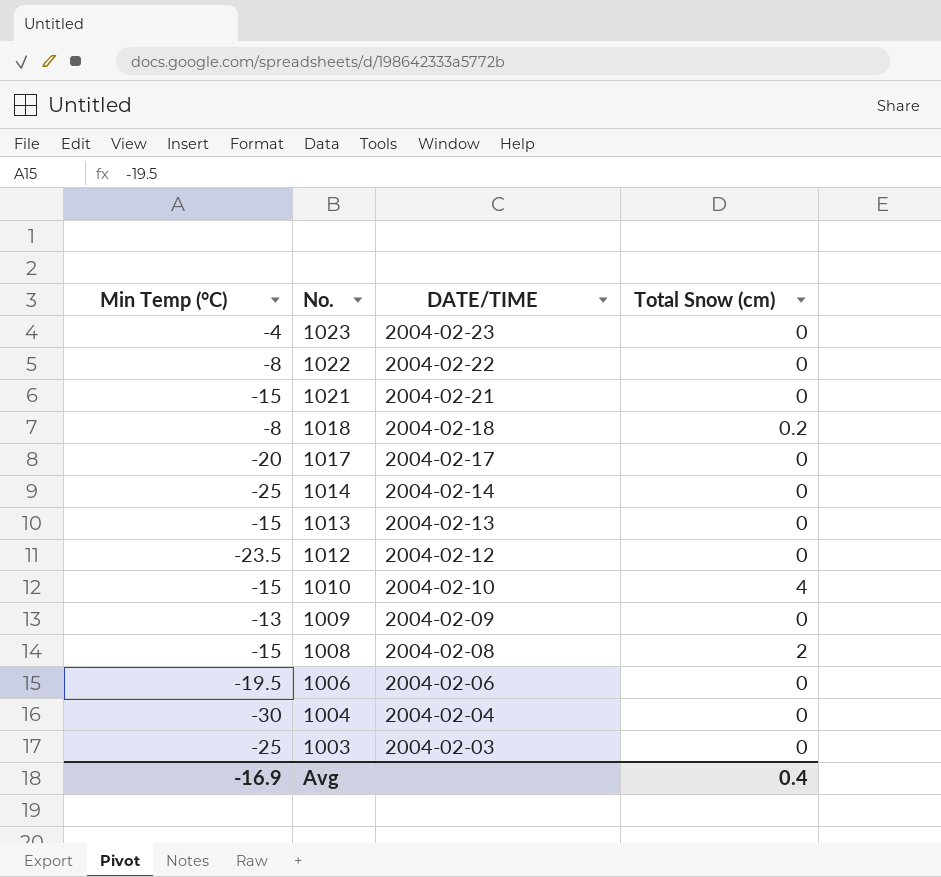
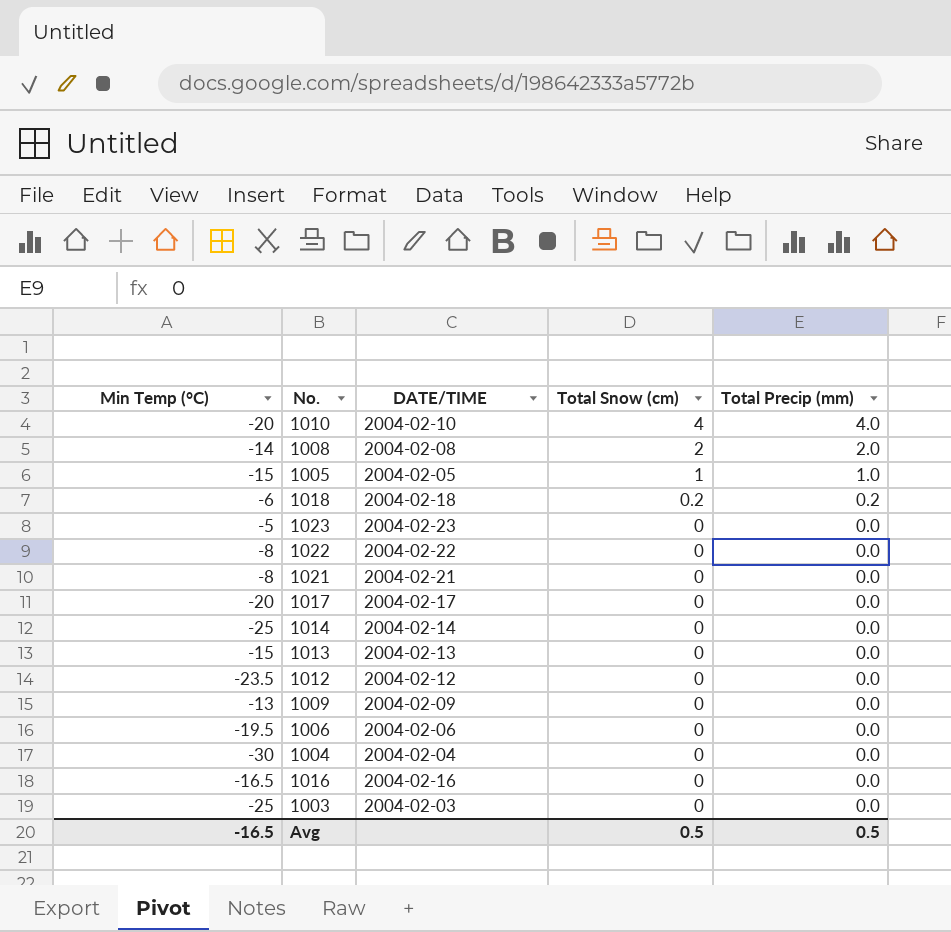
row order: No. descending -> Total Snow (cm) descending
column Total Precip (mm) | position: none -> 5
1010 | Min Temp (°C): -15 -> -20
1008 | Min Temp (°C): -15 -> -14
row 1005: none -> -15 | 2004-02-05 | 1 | 1.0
1018 | Min Temp (°C): -8 -> -6
1023 | Min Temp (°C): -4 -> -5
1021 | Min Temp (°C): -15 -> -8
row 1016: none -> -16.5 | 2004-02-16 | 0 | 0.0
Avg | Min Temp (°C): -16.9 -> -16.5
Avg | Total Snow (cm): 0.4 -> 0.5

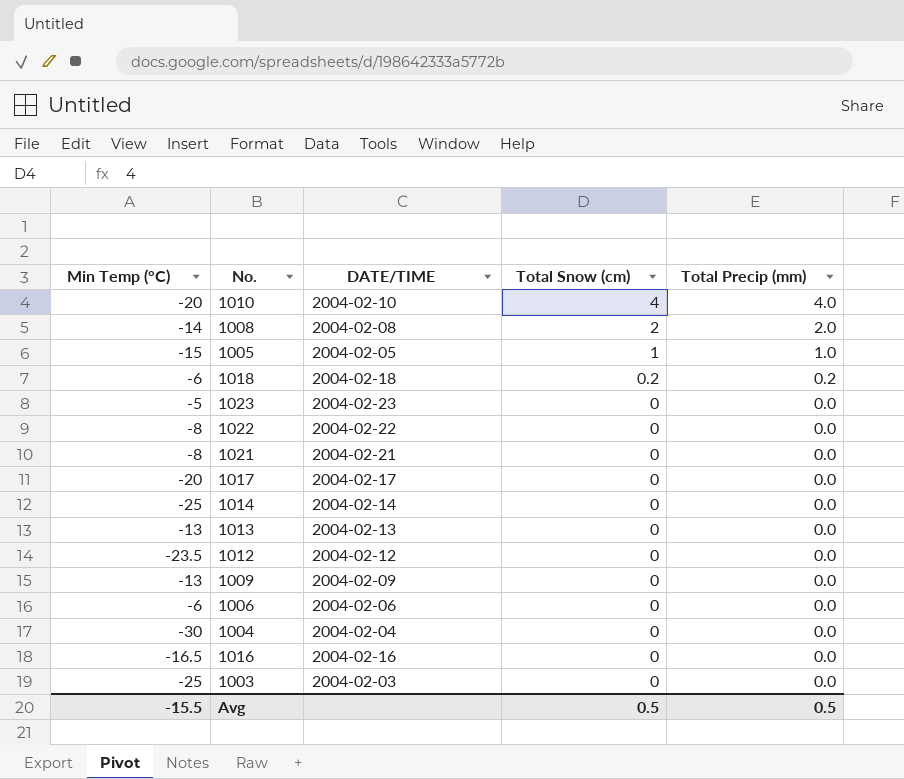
1013 | Min Temp (°C): -15 -> -13
1006 | Min Temp (°C): -19.5 -> -6
Avg | Min Temp (°C): -16.5 -> -15.5

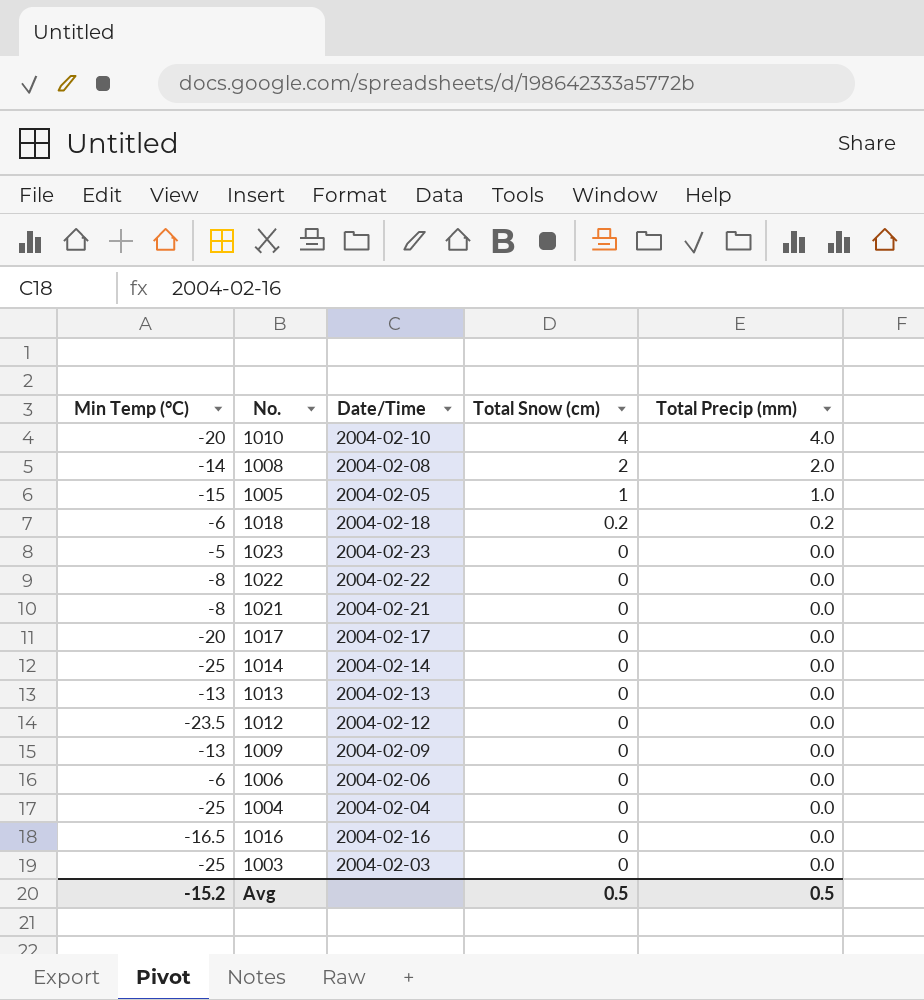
column name: DATE/TIME -> Date/Time
1004 | Min Temp (°C): -30 -> -25
Avg | Min Temp (°C): -15.5 -> -15.2

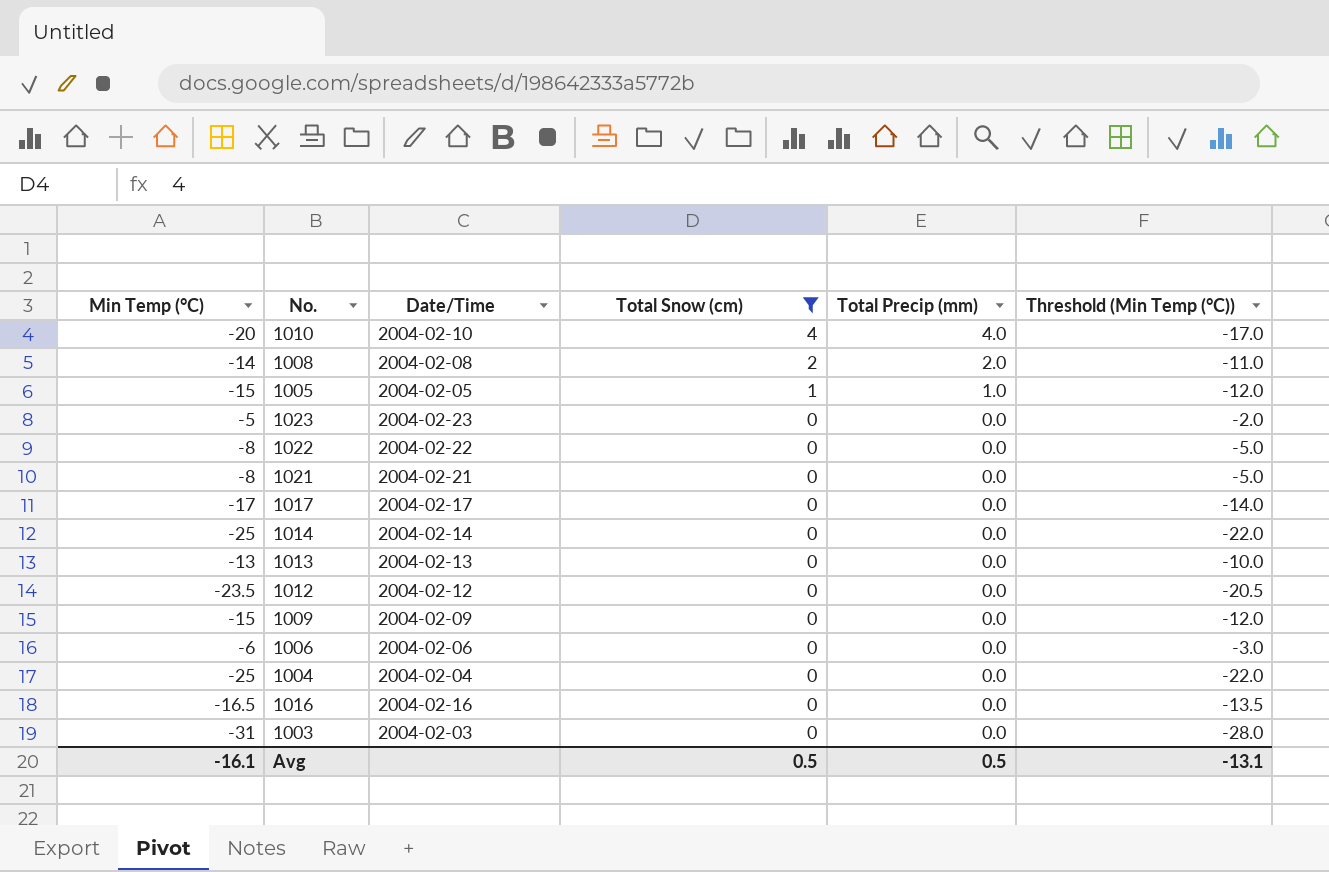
filter: none -> Total Snow (cm) != 0.2
column Threshold (Min Temp (°C)) | formula: none -> [Min Temp (°C)] + 3
1017 | Min Temp (°C): -20 -> -17
1009 | Min Temp (°C): -13 -> -15
1003 | Min Temp (°C): -25 -> -31
Avg | Min Temp (°C): -15.2 -> -16.1

